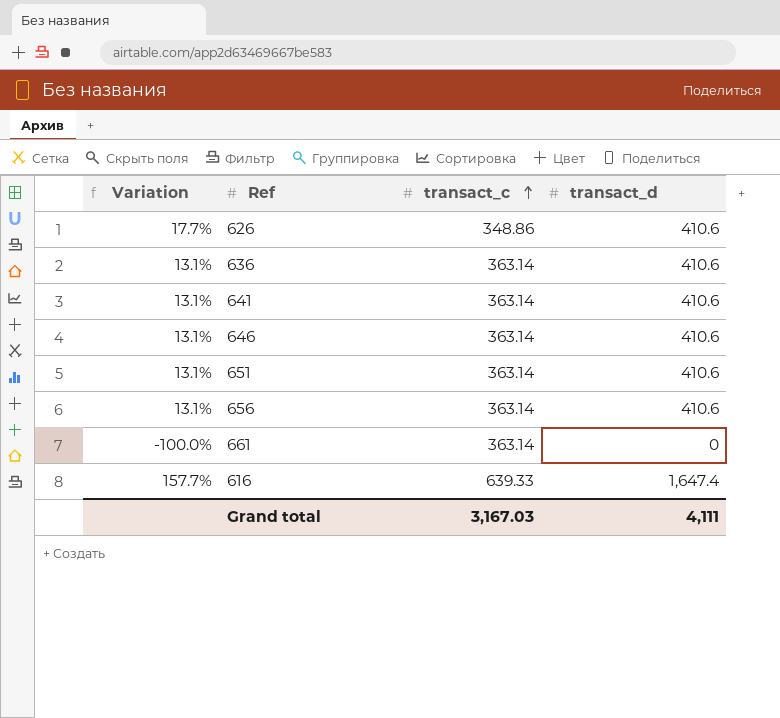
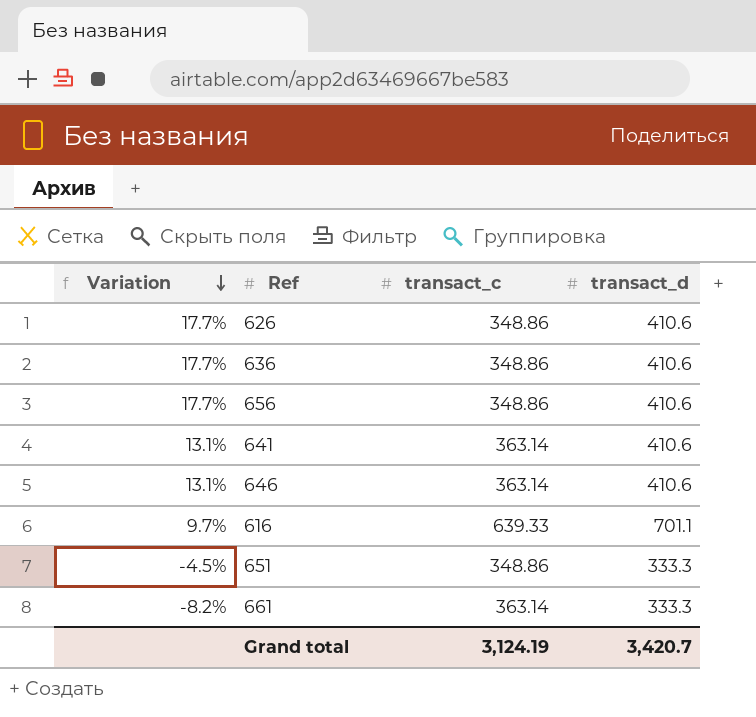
row order: transact_c ascending -> Variation descending
636 | Variation: 13.1% -> 17.7%
636 | transact_c: 363.14 -> 348.86
656 | Variation: 13.1% -> 17.7%
656 | transact_c: 363.14 -> 348.86
616 | Variation: 157.7% -> 9.7%
616 | transact_d: 1,647.4 -> 701.1
651 | Variation: 13.1% -> -4.5%
651 | transact_c: 363.14 -> 348.86
651 | transact_d: 410.6 -> 333.3
661 | Variation: -100.0% -> -8.2%
661 | transact_d: 0 -> 333.3
Grand total | transact_c: 3,167.03 -> 3,124.19
Grand total | transact_d: 4,111 -> 3,420.7

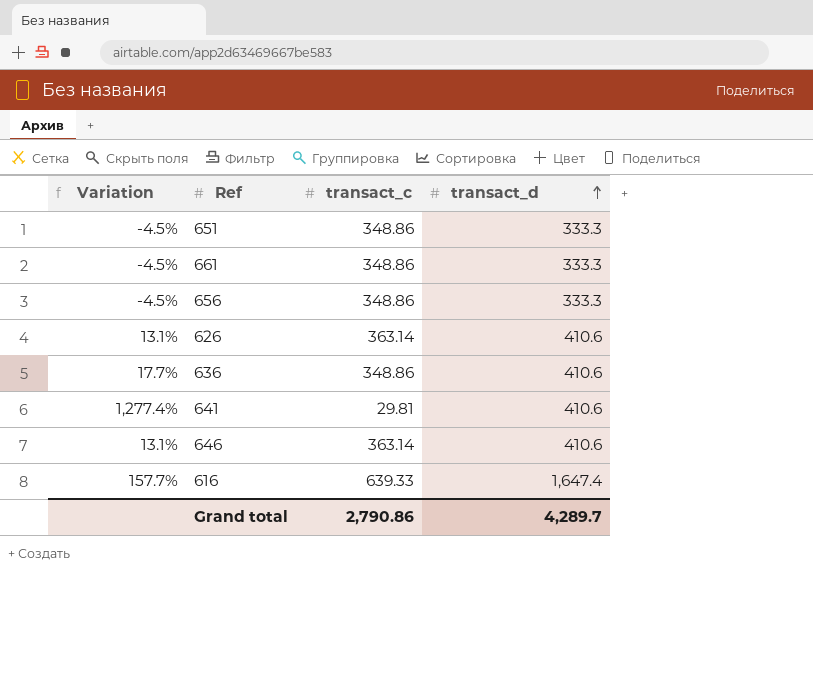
row order: Variation descending -> transact_d ascending
661 | Variation: -8.2% -> -4.5%
661 | transact_c: 363.14 -> 348.86
656 | Variation: 17.7% -> -4.5%
656 | transact_d: 410.6 -> 333.3
626 | Variation: 17.7% -> 13.1%
626 | transact_c: 348.86 -> 363.14
641 | Variation: 13.1% -> 1,277.4%
641 | transact_c: 363.14 -> 29.81
616 | Variation: 9.7% -> 157.7%
616 | transact_d: 701.1 -> 1,647.4
Grand total | transact_c: 3,124.19 -> 2,790.86
Grand total | transact_d: 3,420.7 -> 4,289.7

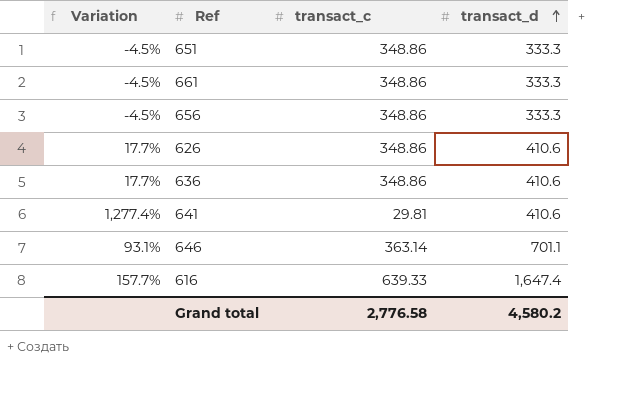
626 | Variation: 13.1% -> 17.7%
626 | transact_c: 363.14 -> 348.86
646 | Variation: 13.1% -> 93.1%
646 | transact_d: 410.6 -> 701.1
Grand total | transact_c: 2,790.86 -> 2,776.58
Grand total | transact_d: 4,289.7 -> 4,580.2

